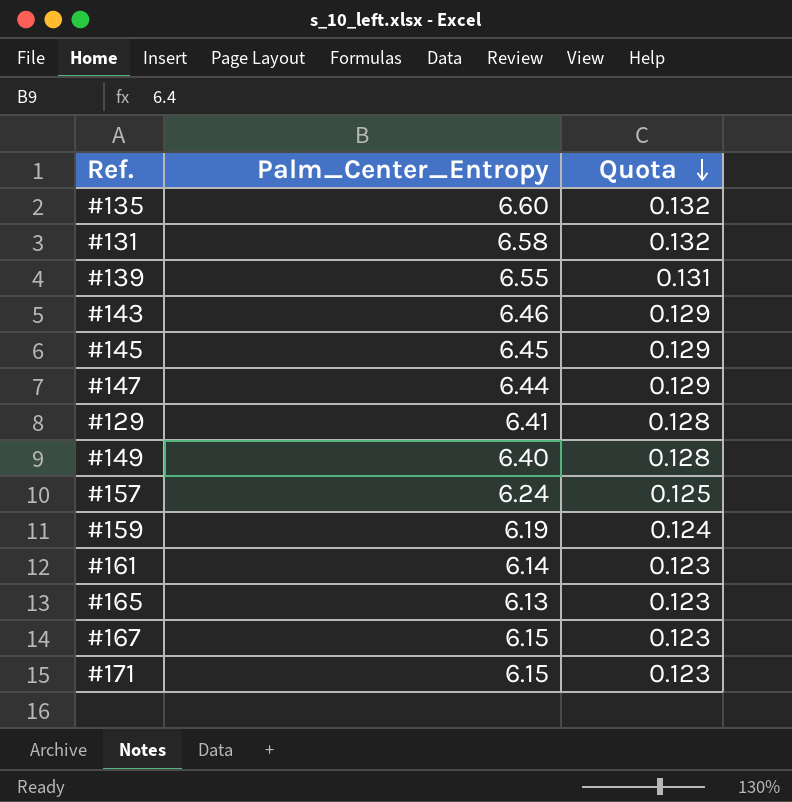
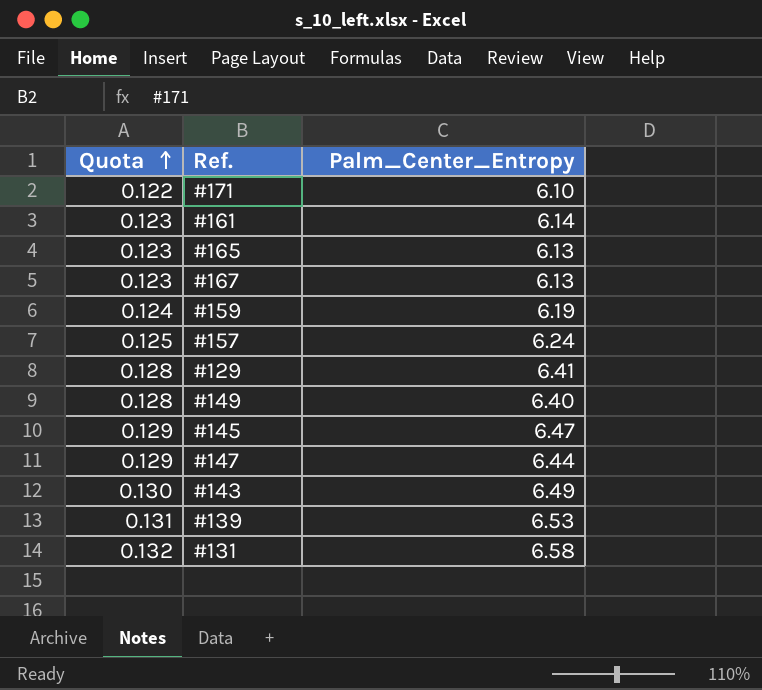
row order: Quota descending -> Quota ascending
column Quota | position: 3 -> 1
row #135: 6.60 | 0.132 -> none
#171 | Quota: 0.123 -> 0.122
#171 | Palm_Center_Entropy: 6.15 -> 6.10
#167 | Palm_Center_Entropy: 6.15 -> 6.13
#145 | Palm_Center_Entropy: 6.45 -> 6.47
#143 | Quota: 0.129 -> 0.130
#143 | Palm_Center_Entropy: 6.46 -> 6.49
#139 | Palm_Center_Entropy: 6.55 -> 6.53

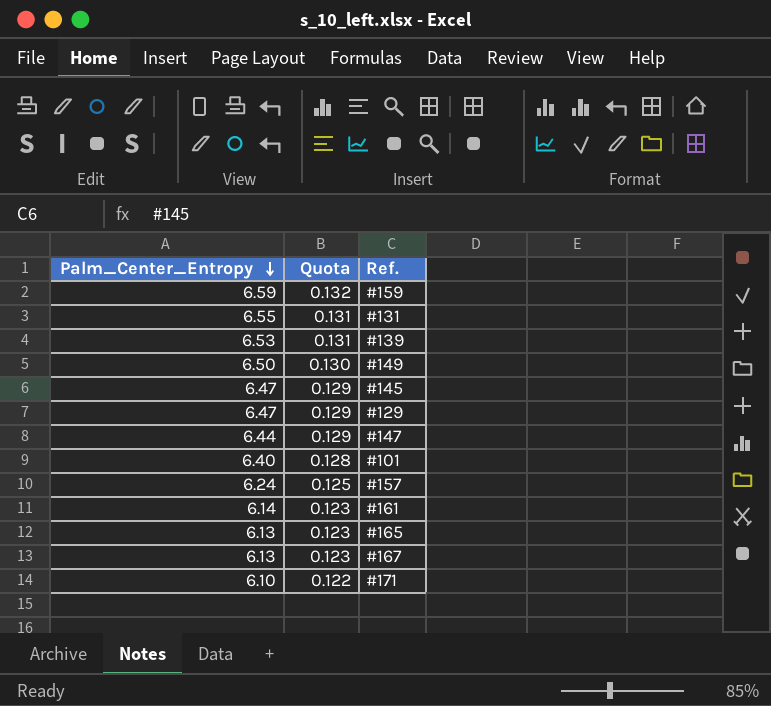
row order: Quota ascending -> Palm_Center_Entropy descending
column Palm_Center_Entropy | position: 3 -> 1
row #143: 0.130 | 6.49 -> none
#159 | Palm_Center_Entropy: 6.19 -> 6.59
#159 | Quota: 0.124 -> 0.132
#131 | Palm_Center_Entropy: 6.58 -> 6.55
#131 | Quota: 0.132 -> 0.131
#149 | Palm_Center_Entropy: 6.40 -> 6.50
#149 | Quota: 0.128 -> 0.130
#129 | Palm_Center_Entropy: 6.41 -> 6.47
#129 | Quota: 0.128 -> 0.129
row #101: none -> 6.40 | 0.128

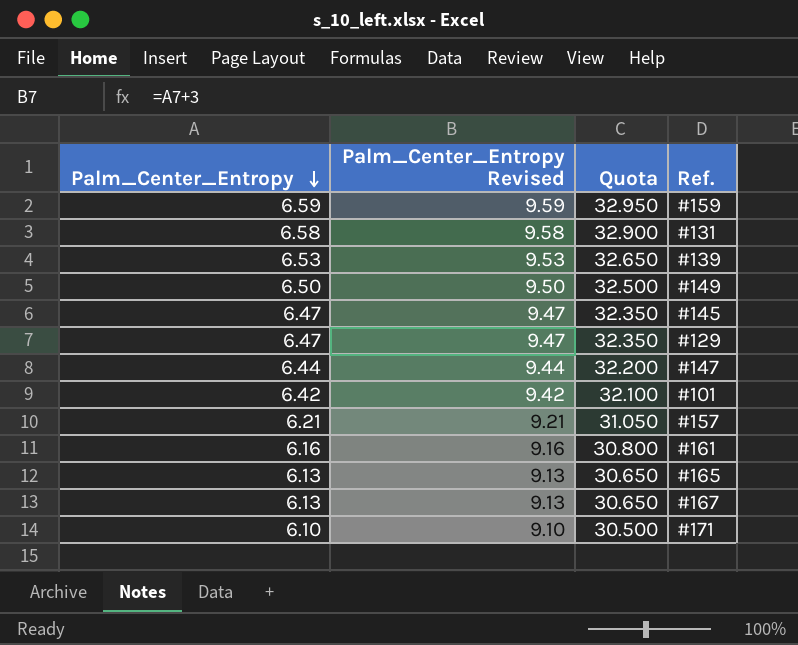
column Palm_Center_Entropy Revised | formula: none -> [Palm_Center_Entropy] + 3
column Quota | formula: [Palm_Center_Entropy] * 0.02 -> [Palm_Center_Entropy] * 5
#131 | Palm_Center_Entropy: 6.55 -> 6.58
#101 | Palm_Center_Entropy: 6.40 -> 6.42
#157 | Palm_Center_Entropy: 6.24 -> 6.21
#161 | Palm_Center_Entropy: 6.14 -> 6.16

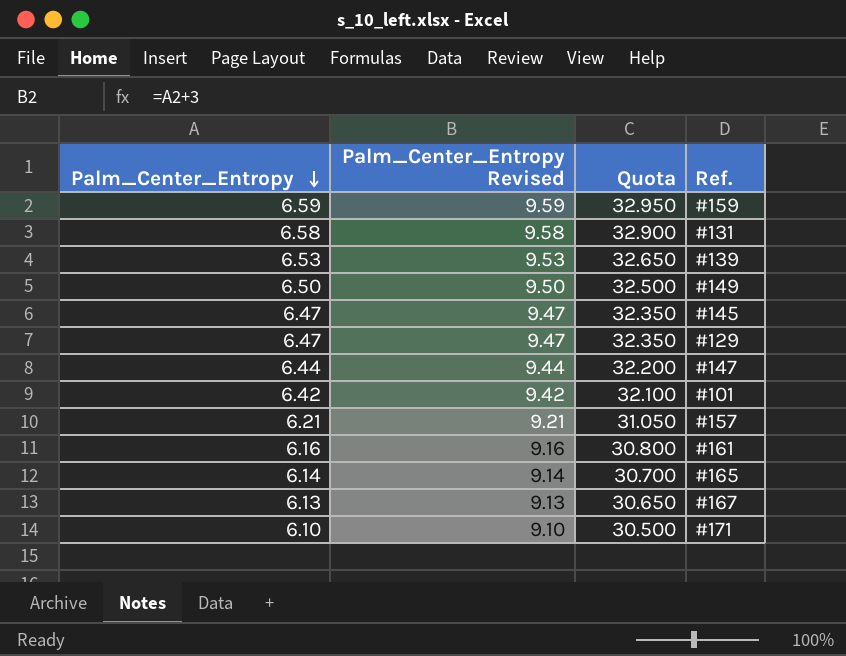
#165 | Palm_Center_Entropy: 6.13 -> 6.14
#165 | Palm_Center_Entropy Revised: 9.13 -> 9.14
#165 | Quota: 30.650 -> 30.700

